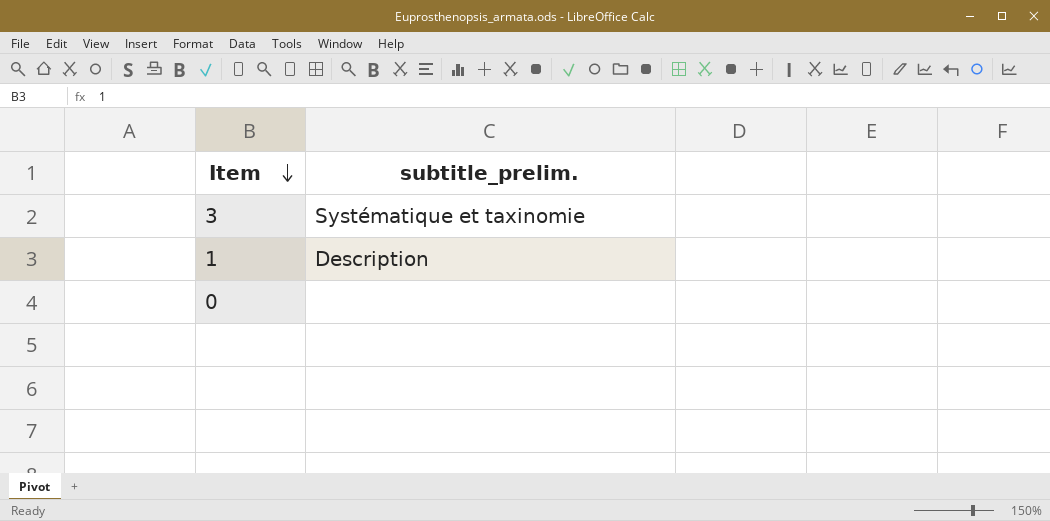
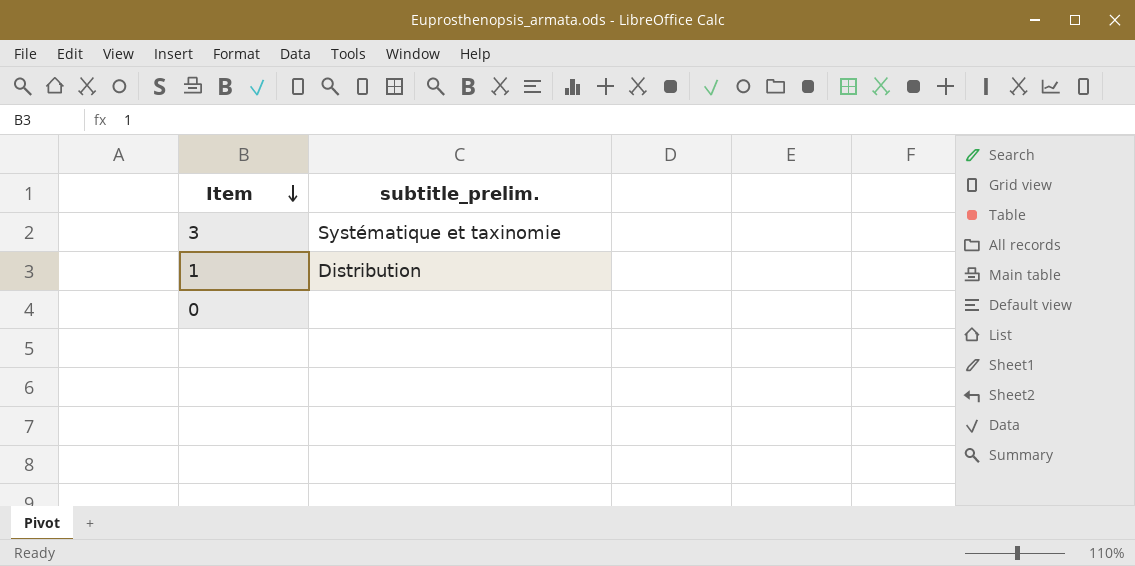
1 | subtitle_prelim.: Description -> Distribution

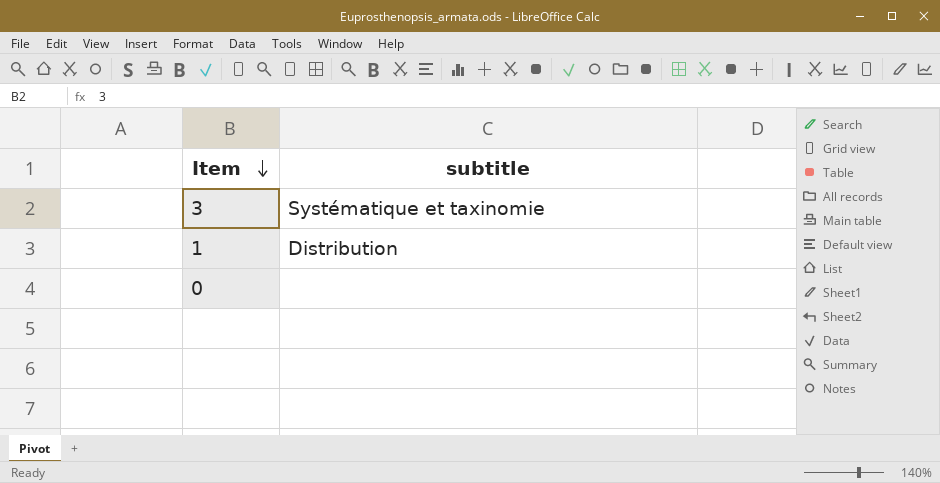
column name: subtitle_prelim. -> subtitle

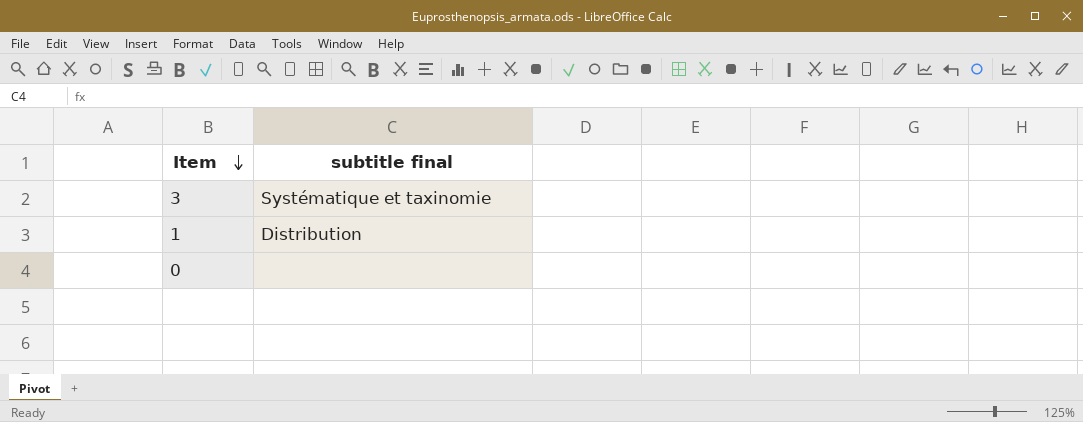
column name: subtitle -> subtitle final

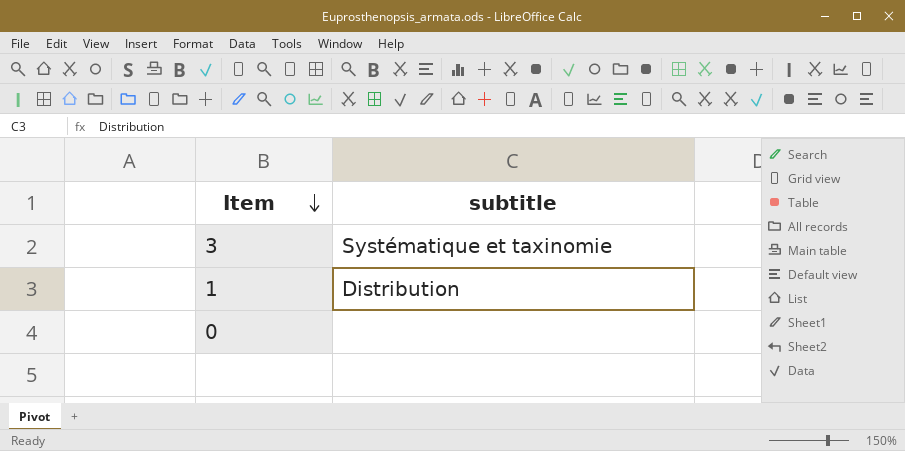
column name: subtitle final -> subtitle

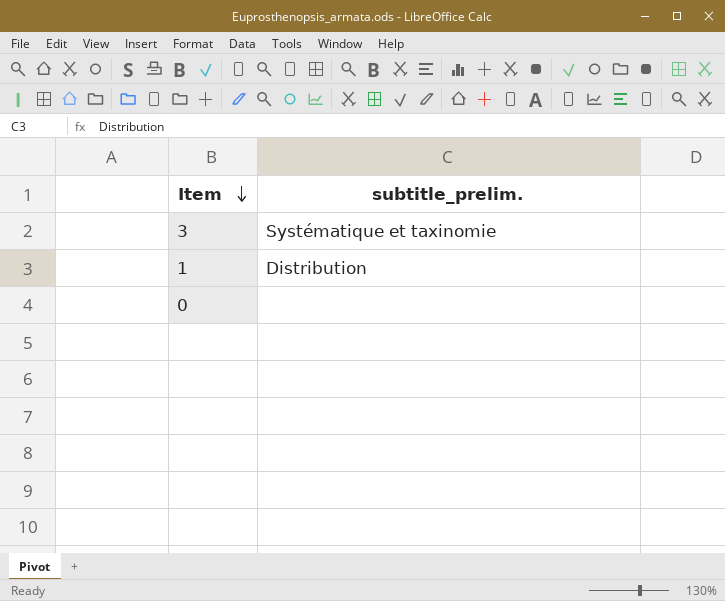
column name: subtitle -> subtitle_prelim.

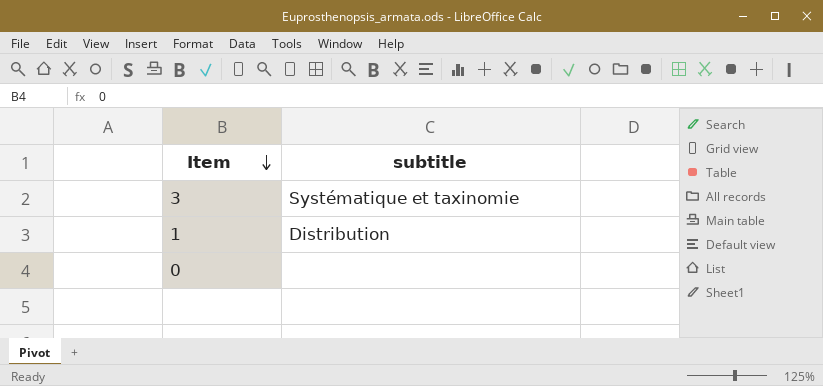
column name: subtitle_prelim. -> subtitle

